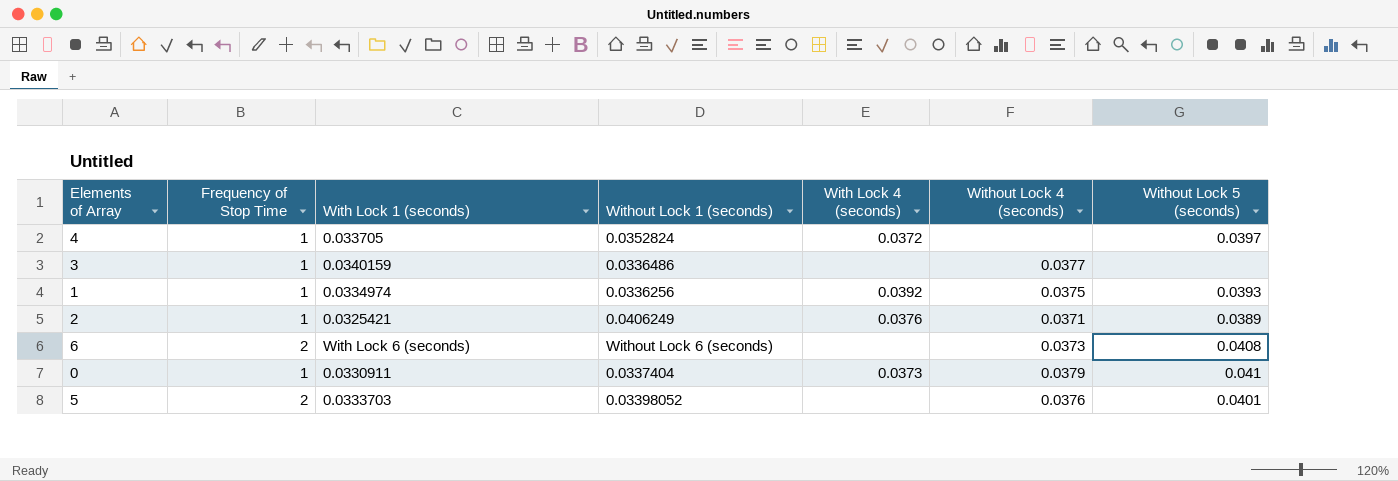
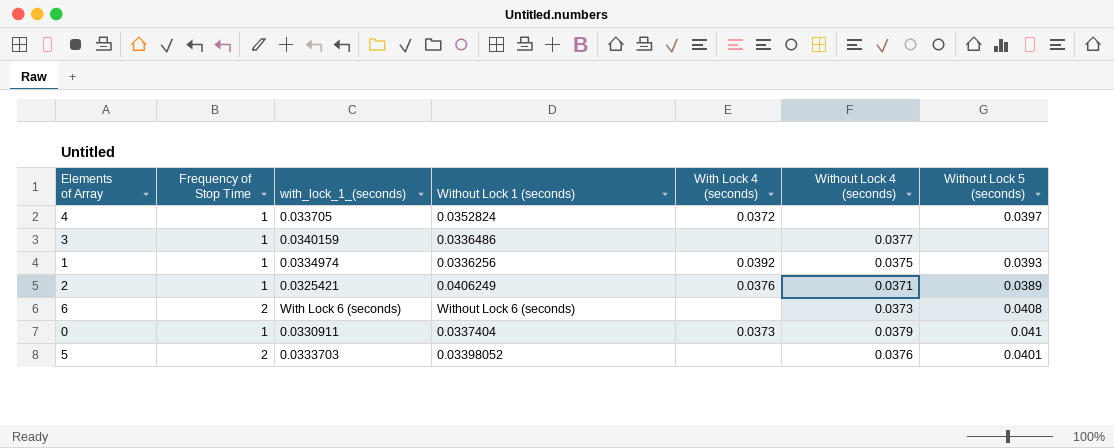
column name: With Lock 1 (seconds) -> with_lock_1_(seconds)

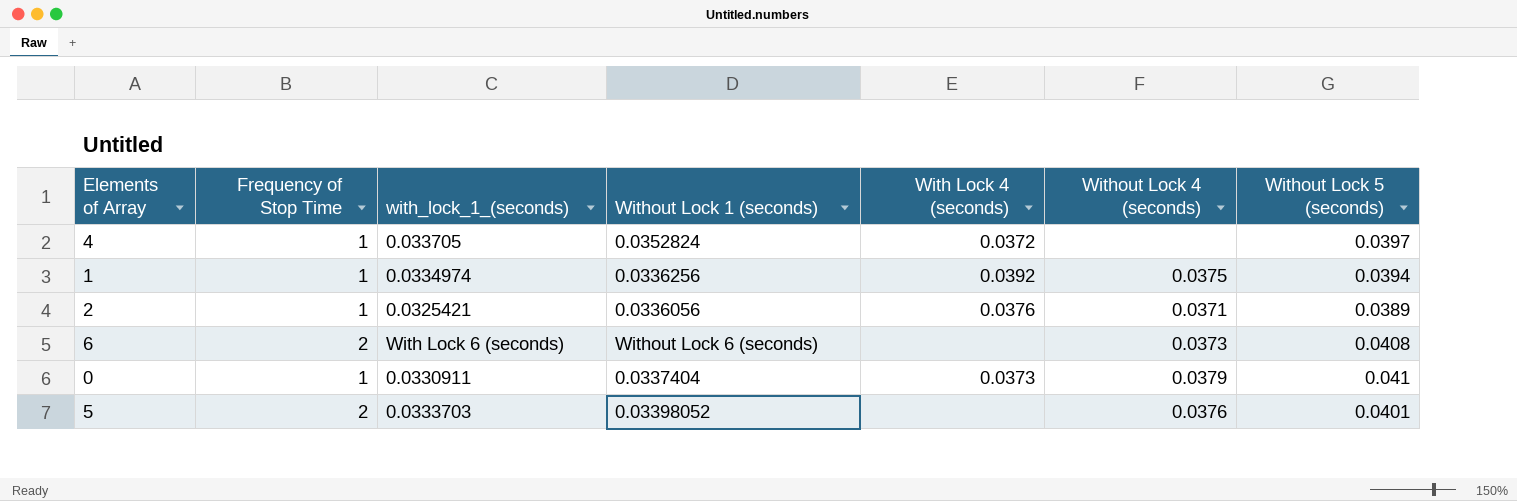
row 3: 1 | 0.0340159 | 0.0336486 | none | 0.0377 | none -> none
1 | Without Lock 5 (seconds): 0.0393 -> 0.0394
2 | Without Lock 1 (seconds): 0.0406249 -> 0.0336056

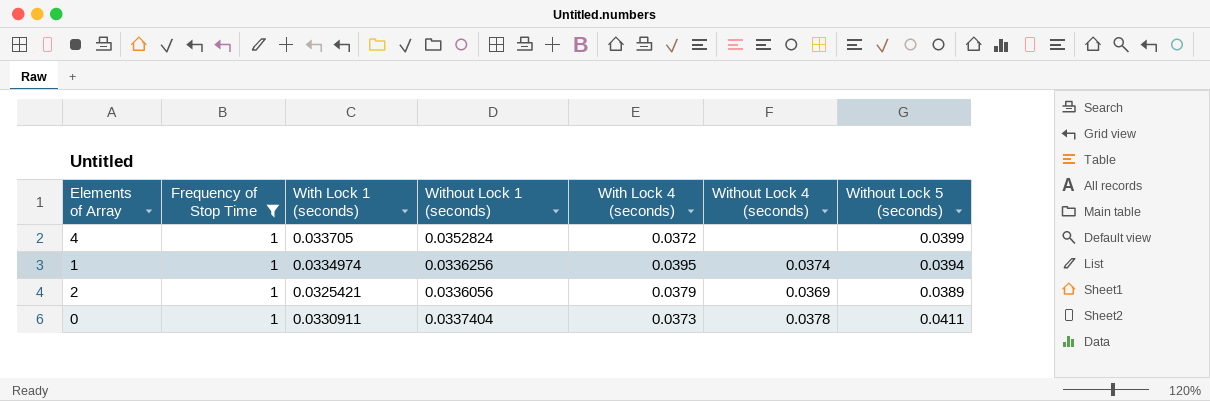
filter: none -> Frequency of Stop Time = 1
column name: with_lock_1_(seconds) -> With Lock 1 (seconds)
4 | Without Lock 5 (seconds): 0.0397 -> 0.0399
1 | With Lock 4 (seconds): 0.0392 -> 0.0395
1 | Without Lock 4 (seconds): 0.0375 -> 0.0374
2 | With Lock 4 (seconds): 0.0376 -> 0.0379
2 | Without Lock 4 (seconds): 0.0371 -> 0.0369
0 | Without Lock 4 (seconds): 0.0379 -> 0.0378
0 | Without Lock 5 (seconds): 0.041 -> 0.0411

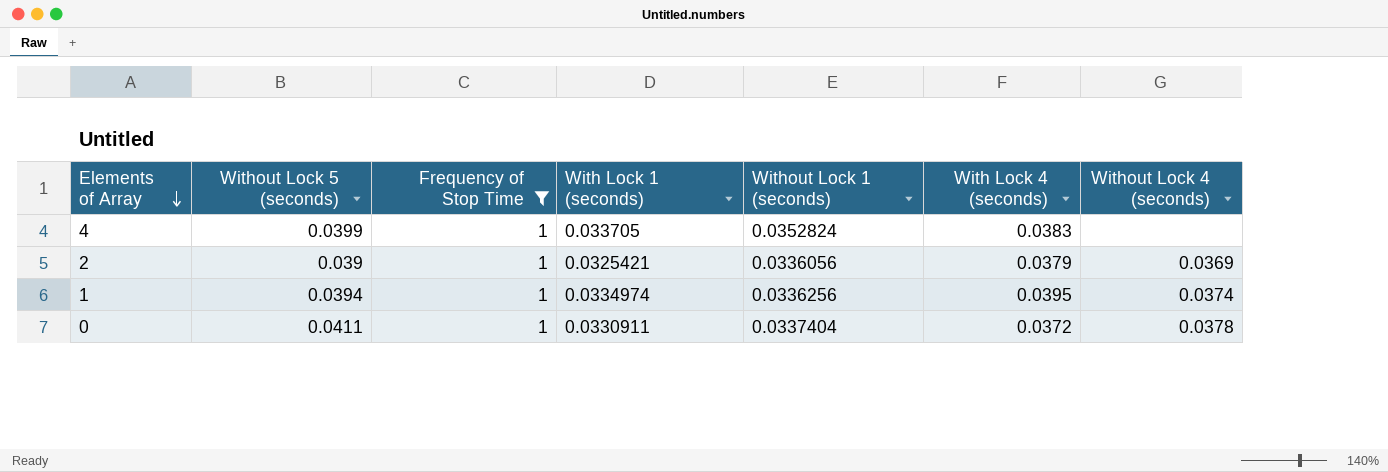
row order: none -> Elements of Array descending
column Without Lock 5 (seconds) | position: 7 -> 2
4 | With Lock 4 (seconds): 0.0372 -> 0.0383
2 | Without Lock 5 (seconds): 0.0389 -> 0.039
0 | With Lock 4 (seconds): 0.0373 -> 0.0372

